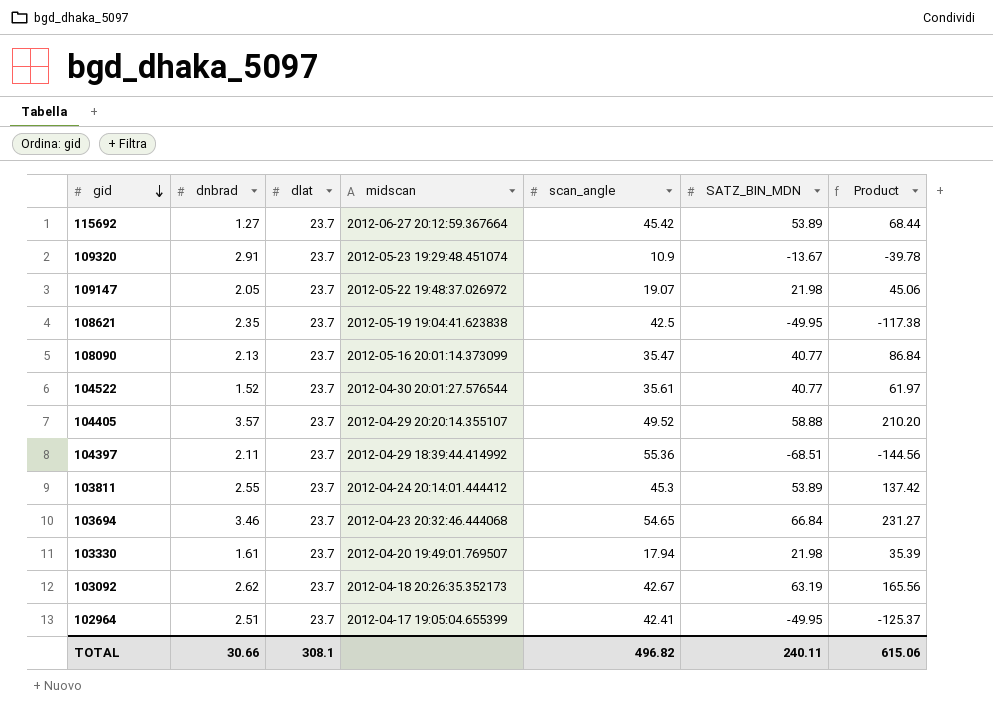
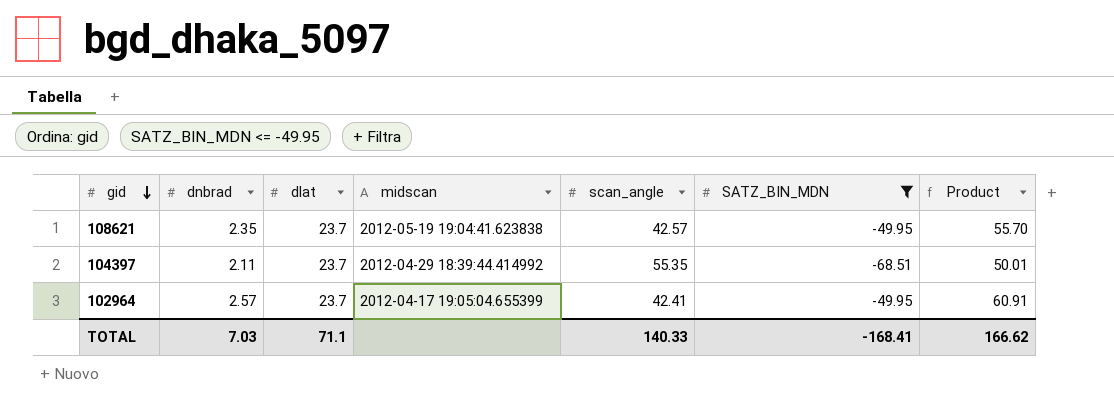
filter: none -> SATZ_BIN_MDN <= -49.95
column Product | formula: [dnbrad] * [SATZ_BIN_MDN] -> [dnbrad] * [dlat]
108621 | scan_angle: 42.5 -> 42.57
104397 | scan_angle: 55.36 -> 55.35
102964 | dnbrad: 2.51 -> 2.57
TOTAL | dnbrad: 30.66 -> 7.03
TOTAL | dlat: 308.1 -> 71.1
TOTAL | scan_angle: 496.82 -> 140.33
TOTAL | SATZ_BIN_MDN: 240.11 -> -168.41
TOTAL | Product: 615.06 -> 166.62

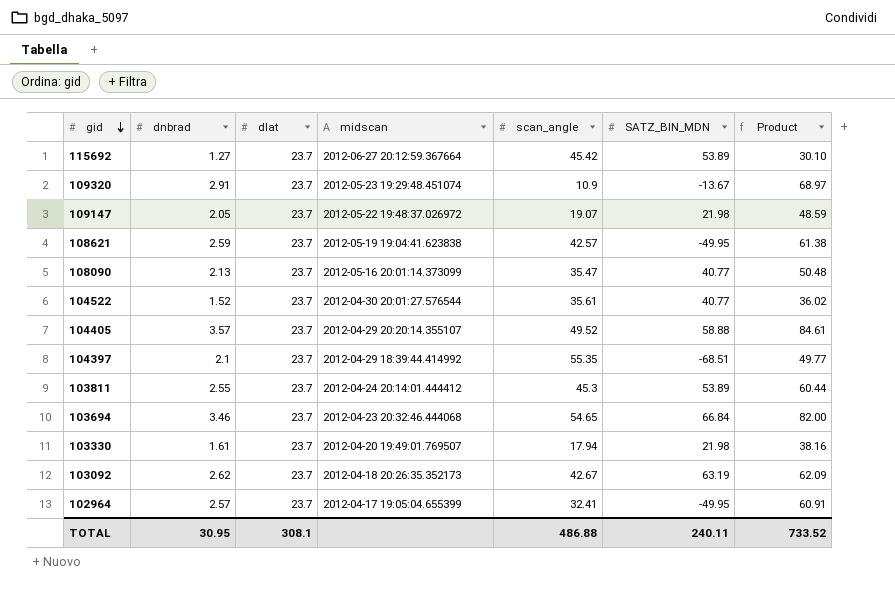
filter: SATZ_BIN_MDN <= -49.95 -> none
108621 | dnbrad: 2.35 -> 2.59
108621 | Product: 55.70 -> 61.38
104397 | dnbrad: 2.11 -> 2.1
104397 | Product: 50.01 -> 49.77
102964 | scan_angle: 42.41 -> 32.41
TOTAL | dnbrad: 7.03 -> 30.95
TOTAL | dlat: 71.1 -> 308.1
TOTAL | scan_angle: 140.33 -> 486.88
TOTAL | SATZ_BIN_MDN: -168.41 -> 240.11
TOTAL | Product: 166.62 -> 733.52

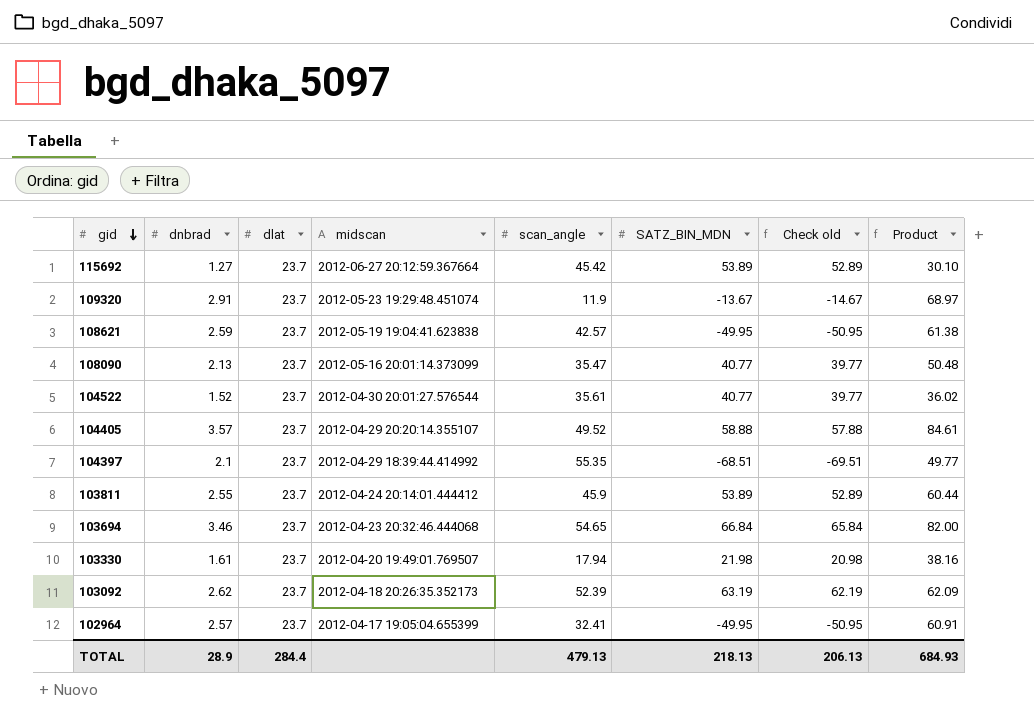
column Check old | formula: none -> [SATZ_BIN_MDN] - 1
row 109147: 2.05 | 23.7 | 2012-05-22 19:48:37.026972 | 19.07 | 21.98 | 48.59 -> none
109320 | scan_angle: 10.9 -> 11.9
103811 | scan_angle: 45.3 -> 45.9
103092 | scan_angle: 42.67 -> 52.39
TOTAL | dnbrad: 30.95 -> 28.9
TOTAL | dlat: 308.1 -> 284.4
TOTAL | scan_angle: 486.88 -> 479.13
TOTAL | SATZ_BIN_MDN: 240.11 -> 218.13
TOTAL | Product: 733.52 -> 684.93

